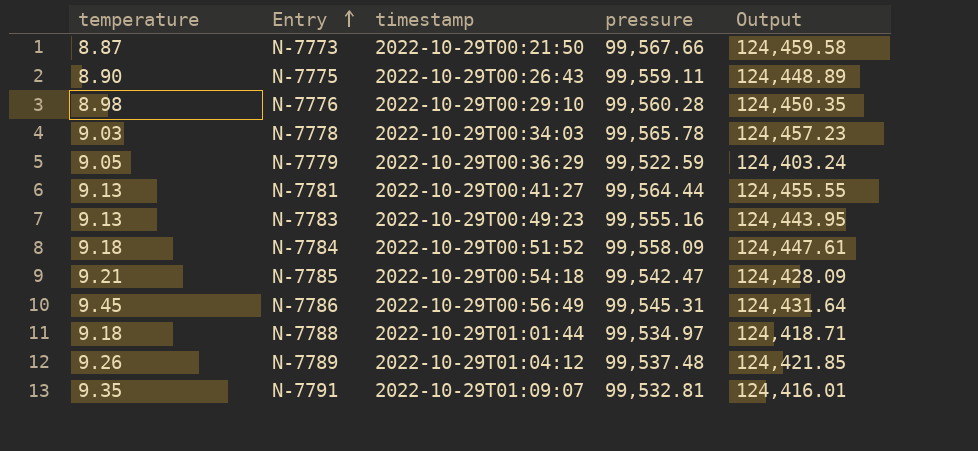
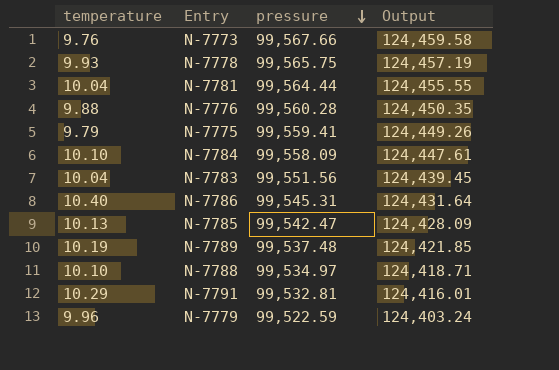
row order: Entry ascending -> pressure descending
column timestamp | position: 3 -> none
N-7773 | temperature: 8.87 -> 9.76
N-7778 | temperature: 9.03 -> 9.93
N-7778 | pressure: 99,565.78 -> 99,565.75
N-7778 | Output: 124,457.23 -> 124,457.19
N-7781 | temperature: 9.13 -> 10.04
N-7776 | temperature: 8.98 -> 9.88
N-7775 | temperature: 8.90 -> 9.79
N-7775 | pressure: 99,559.11 -> 99,559.41
N-7775 | Output: 124,448.89 -> 124,449.26
N-7784 | temperature: 9.18 -> 10.10
N-7783 | temperature: 9.13 -> 10.04
N-7783 | pressure: 99,555.16 -> 99,551.56
N-7783 | Output: 124,443.95 -> 124,439.45
N-7786 | temperature: 9.45 -> 10.40
N-7785 | temperature: 9.21 -> 10.13
N-7789 | temperature: 9.26 -> 10.19
N-7788 | temperature: 9.18 -> 10.10
N-7791 | temperature: 9.35 -> 10.29
N-7779 | temperature: 9.05 -> 9.96

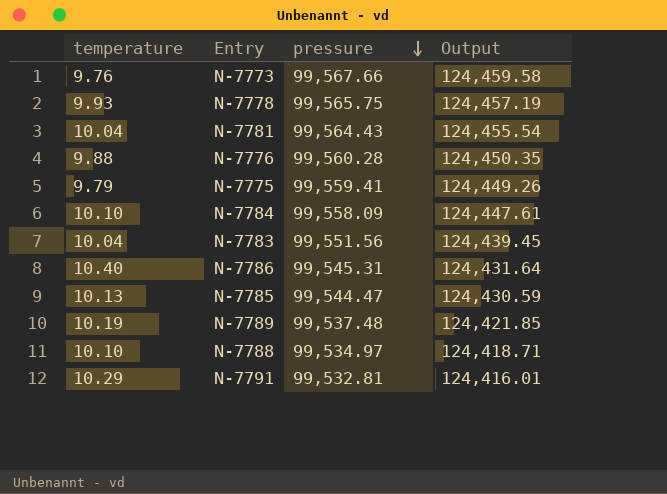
row N-7779: 9.96 | 99,522.59 | 124,403.24 -> none
N-7781 | pressure: 99,564.44 -> 99,564.43
N-7781 | Output: 124,455.55 -> 124,455.54
N-7785 | pressure: 99,542.47 -> 99,544.47
N-7785 | Output: 124,428.09 -> 124,430.59

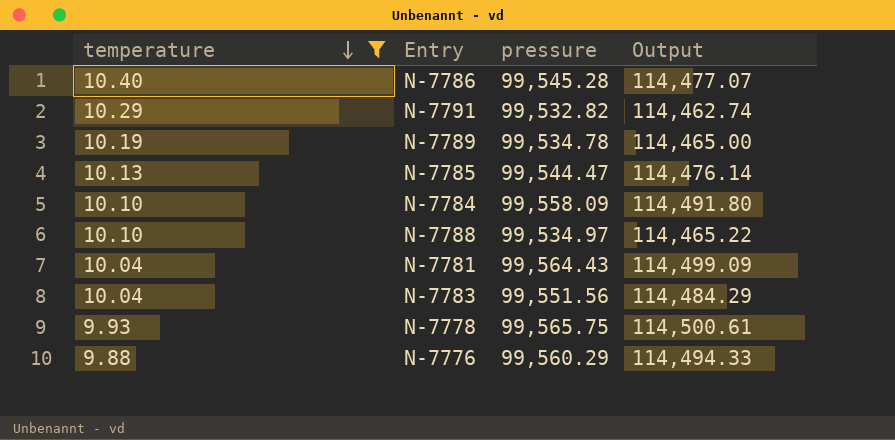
filter: none -> temperature >= 9.88
row order: pressure descending -> temperature descending
column Output | formula: [pressure] * 1.25 -> [pressure] * 1.15
N-7786 | pressure: 99,545.31 -> 99,545.28
N-7791 | pressure: 99,532.81 -> 99,532.82
N-7789 | pressure: 99,537.48 -> 99,534.78
N-7776 | pressure: 99,560.28 -> 99,560.29

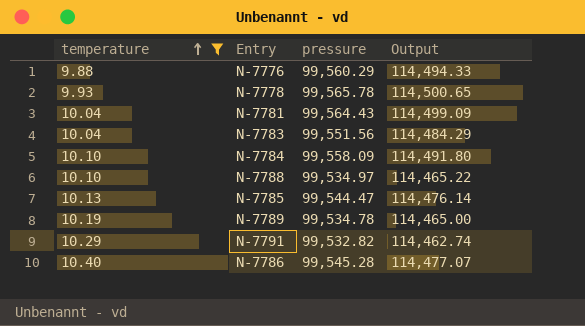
row order: temperature descending -> temperature ascending
N-7778 | pressure: 99,565.75 -> 99,565.78
N-7778 | Output: 114,500.61 -> 114,500.65

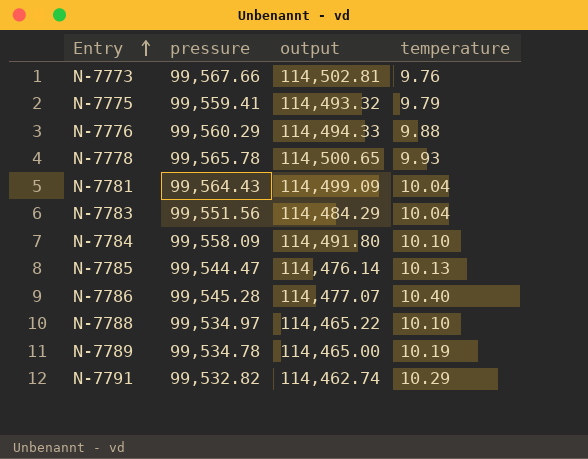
filter: temperature >= 9.88 -> none
row order: temperature ascending -> Entry ascending
column name: Output -> output
column temperature | position: 1 -> 4

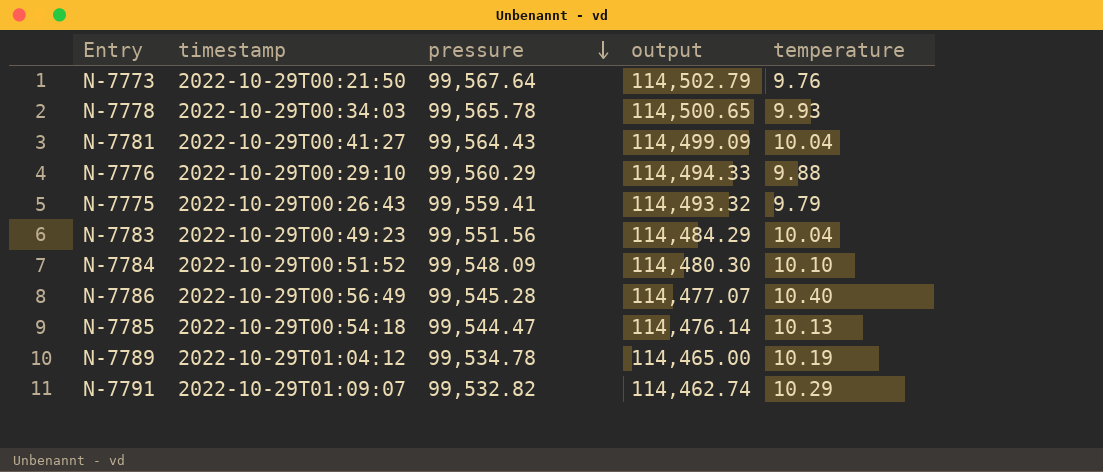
row order: Entry ascending -> pressure descending
column timestamp | position: none -> 2
row N-7788: 99,534.97 | 114,465.22 | 10.10 -> none
N-7773 | pressure: 99,567.66 -> 99,567.64
N-7773 | output: 114,502.81 -> 114,502.79
N-7784 | pressure: 99,558.09 -> 99,548.09
N-7784 | output: 114,491.80 -> 114,480.30

